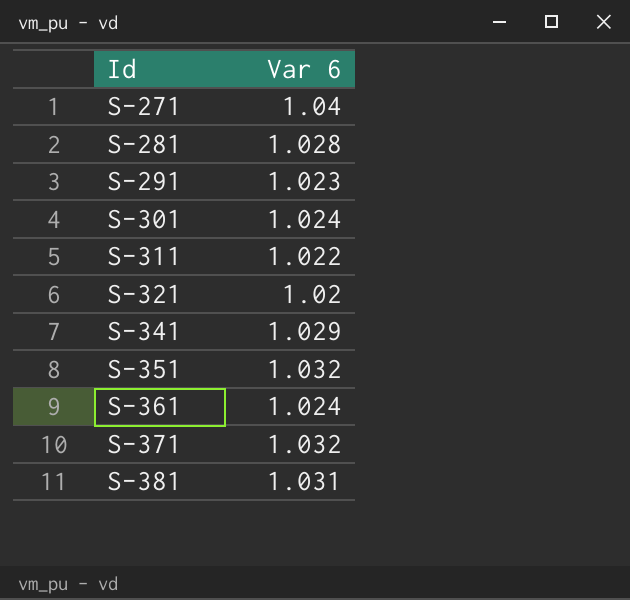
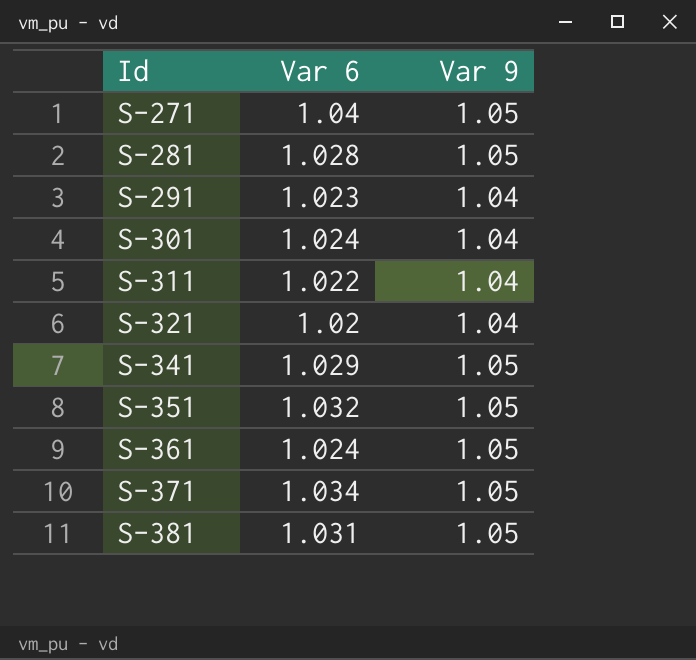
column Var 9 | position: none -> 3
S-371 | Var 6: 1.032 -> 1.034

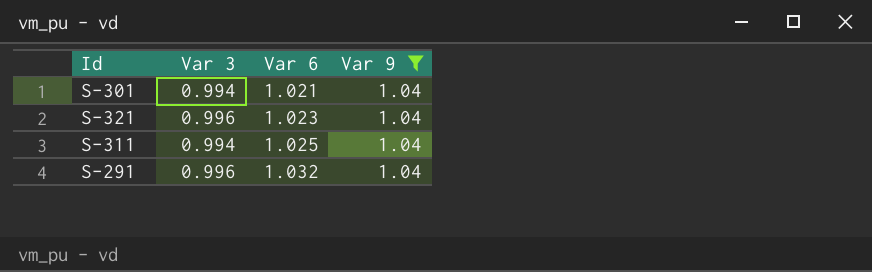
filter: none -> Var 9 = 1.04
row order: Id ascending -> Var 6 ascending
column Var 3 | position: none -> 2
S-301 | Var 6: 1.024 -> 1.021
S-321 | Var 6: 1.02 -> 1.023
S-311 | Var 6: 1.022 -> 1.025
S-291 | Var 6: 1.023 -> 1.032

